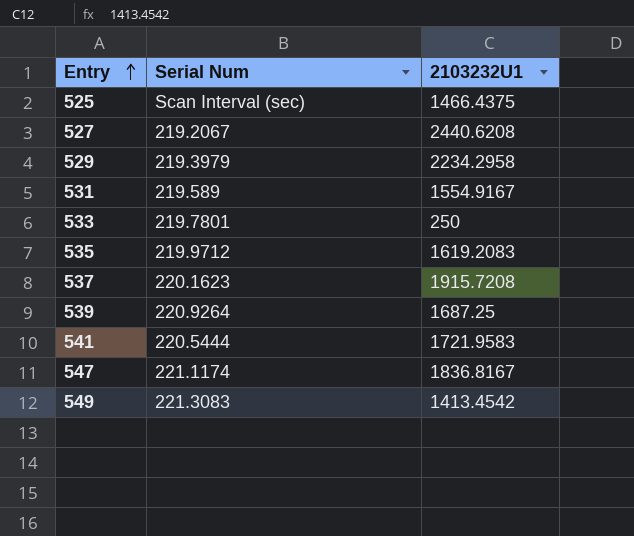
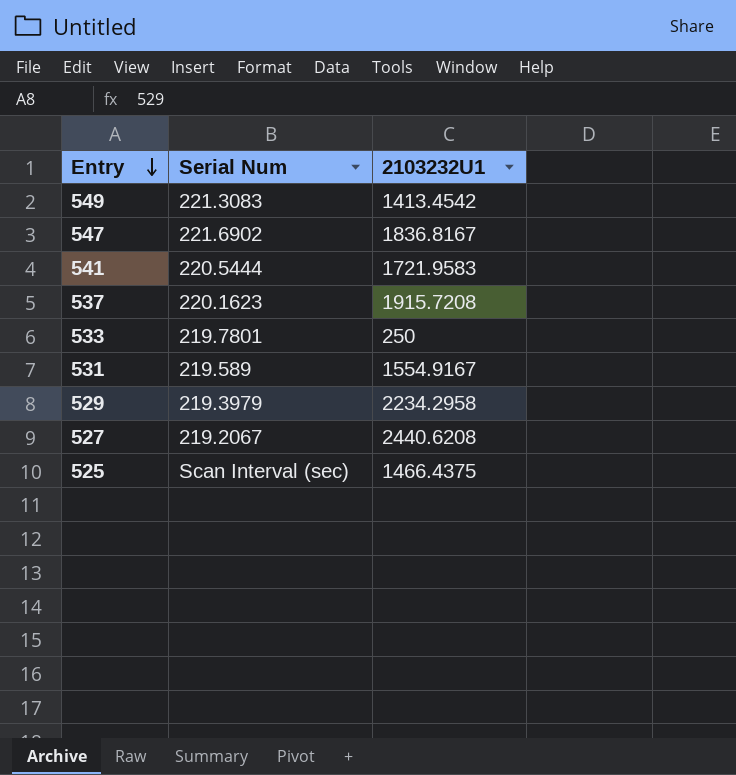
row order: Entry ascending -> Entry descending
row 535: 219.9712 | 1619.2083 -> none
row 539: 220.9264 | 1687.25 -> none
547 | Serial Num: 221.1174 -> 221.6902

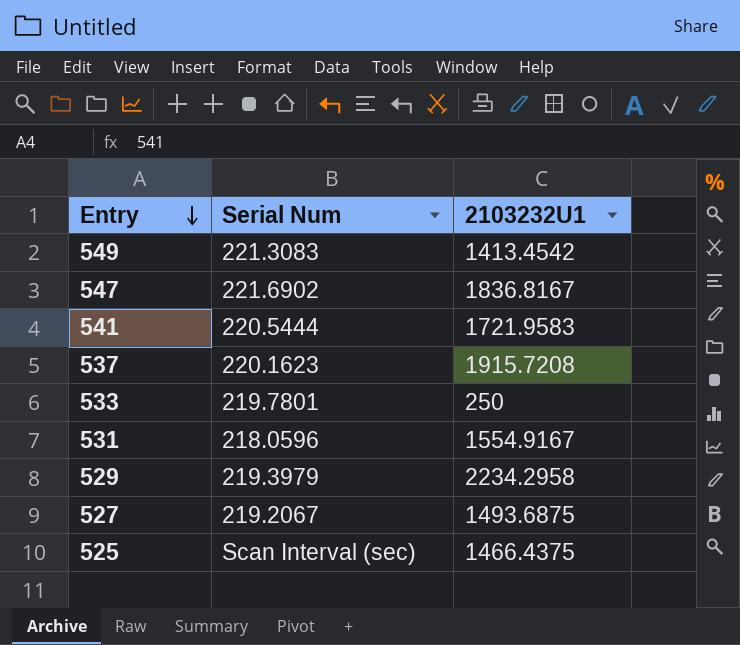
531 | Serial Num: 219.589 -> 218.0596
527 | 2103232U1: 2440.6208 -> 1493.6875

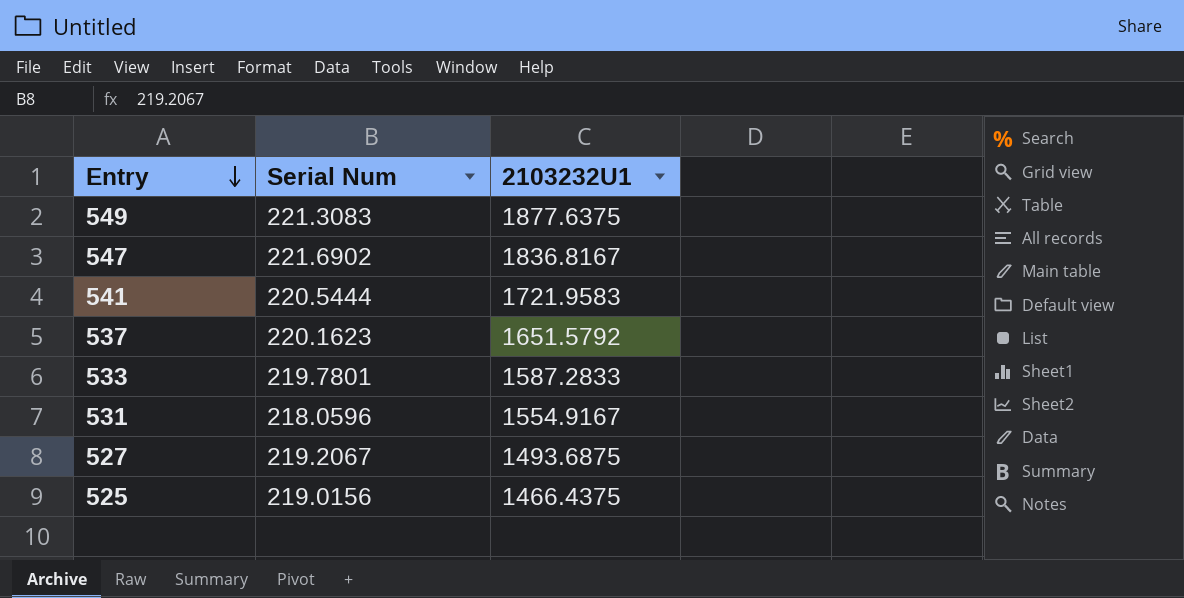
row 529: 219.3979 | 2234.2958 -> none
549 | 2103232U1: 1413.4542 -> 1877.6375
537 | 2103232U1: 1915.7208 -> 1651.5792
533 | 2103232U1: 250 -> 1587.2833
525 | Serial Num: Scan Interval (sec) -> 219.0156

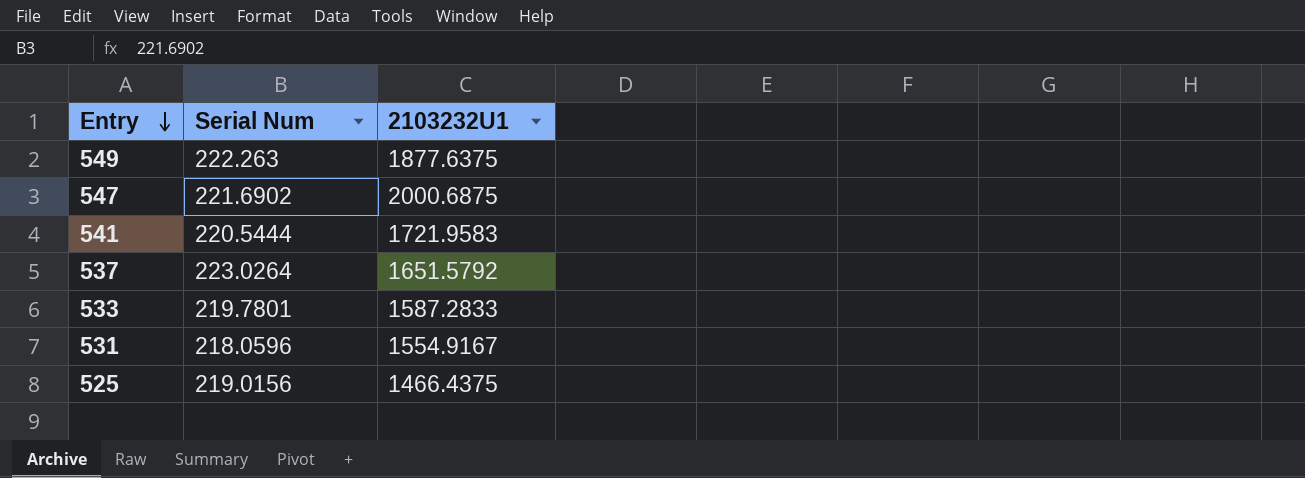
row 527: 219.2067 | 1493.6875 -> none
549 | Serial Num: 221.3083 -> 222.263
547 | 2103232U1: 1836.8167 -> 2000.6875
537 | Serial Num: 220.1623 -> 223.0264

